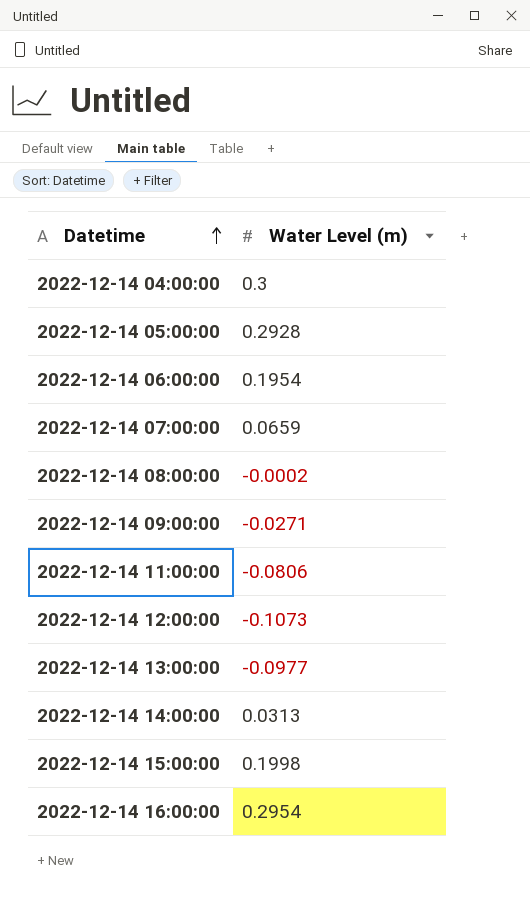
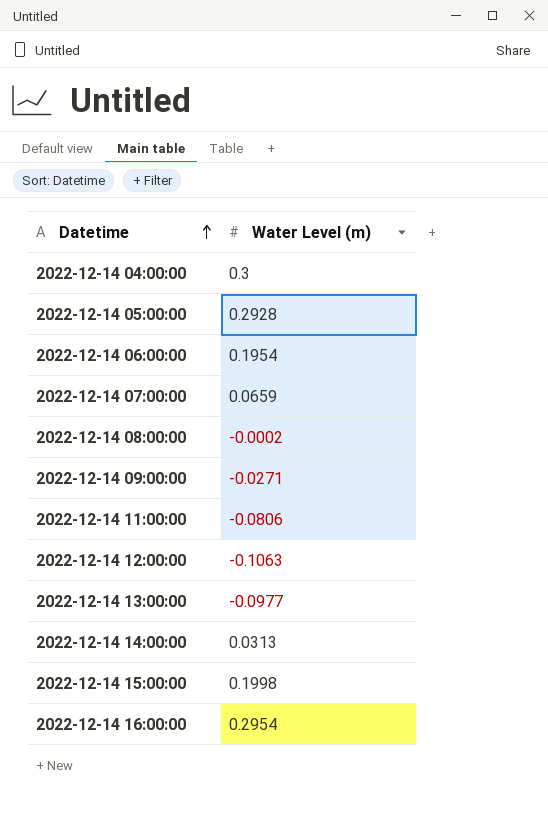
2022-12-14 12:00:00 | Water Level (m): -0.1073 -> -0.1063

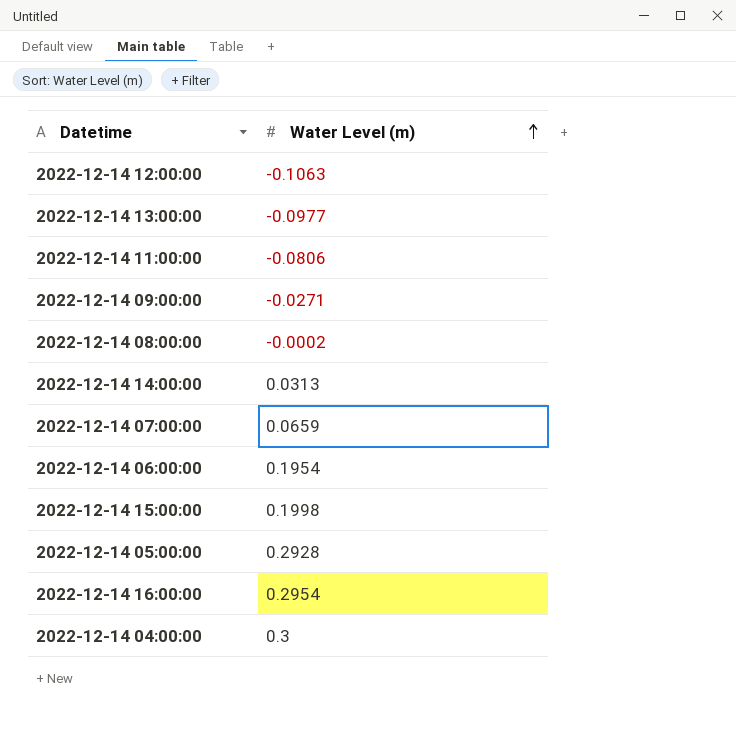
row order: Datetime ascending -> Water Level (m) ascending

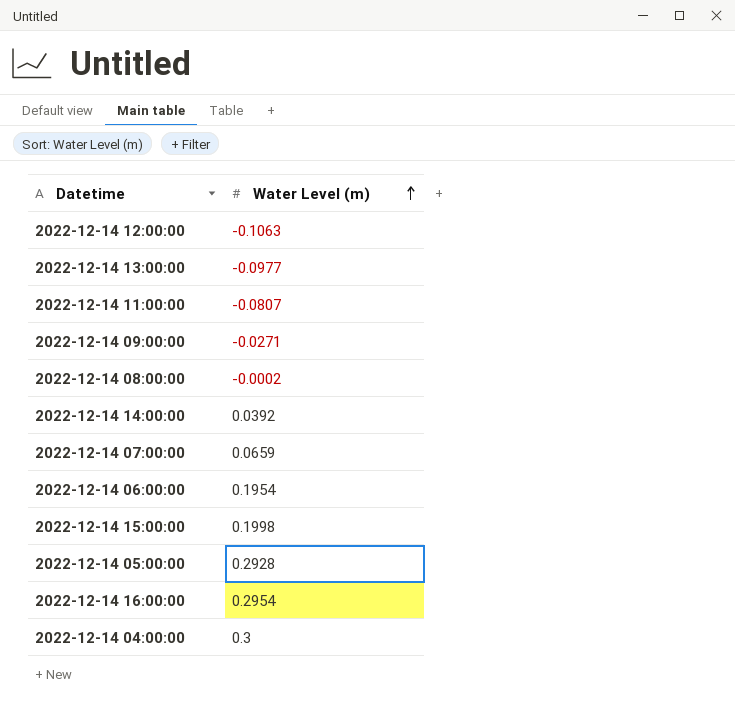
2022-12-14 11:00:00 | Water Level (m): -0.0806 -> -0.0807
2022-12-14 14:00:00 | Water Level (m): 0.0313 -> 0.0392

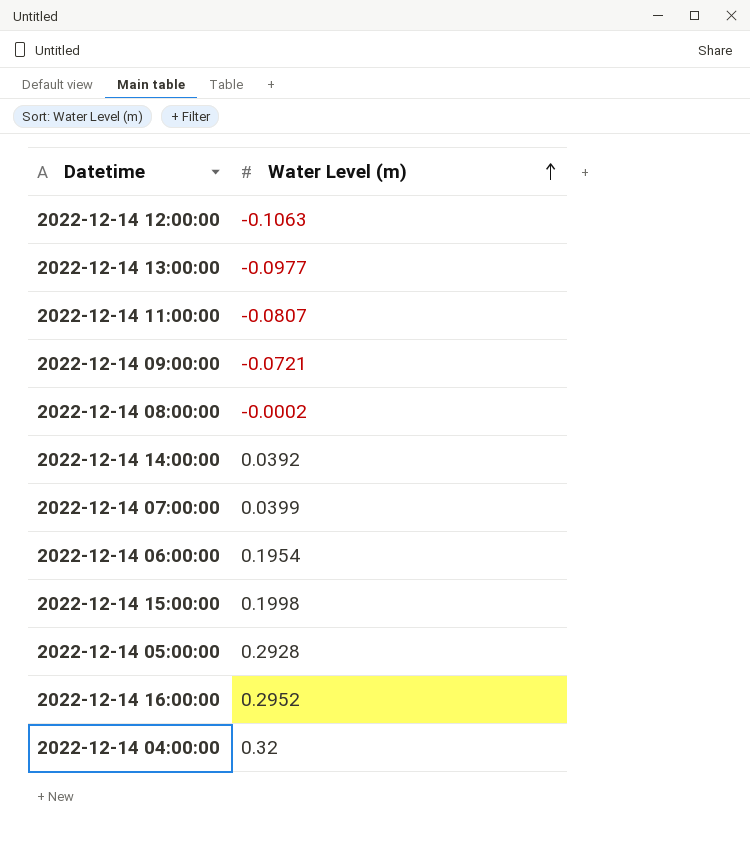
2022-12-14 09:00:00 | Water Level (m): -0.0271 -> -0.0721
2022-12-14 07:00:00 | Water Level (m): 0.0659 -> 0.0399
2022-12-14 16:00:00 | Water Level (m): 0.2954 -> 0.2952
2022-12-14 04:00:00 | Water Level (m): 0.3 -> 0.32

